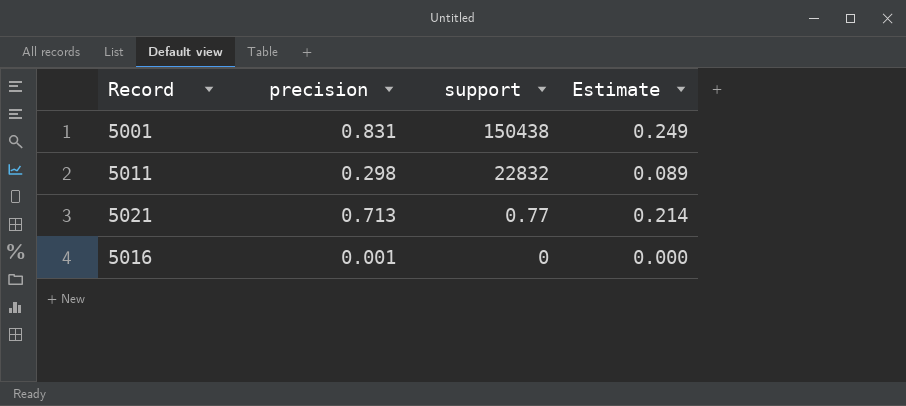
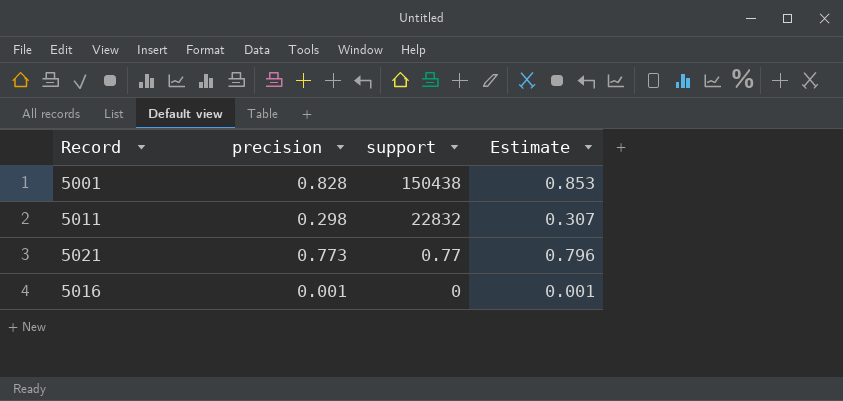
column Estimate | formula: [precision] * 0.3 -> [precision] * 1.03
5001 | precision: 0.831 -> 0.828
5021 | precision: 0.713 -> 0.773

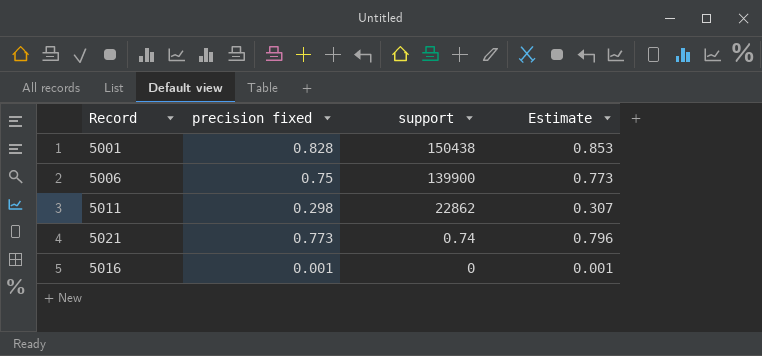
column name: precision -> precision fixed
row 5006: none -> 0.75 | 139900 | 0.773
5011 | support: 22832 -> 22862
5021 | support: 0.77 -> 0.74

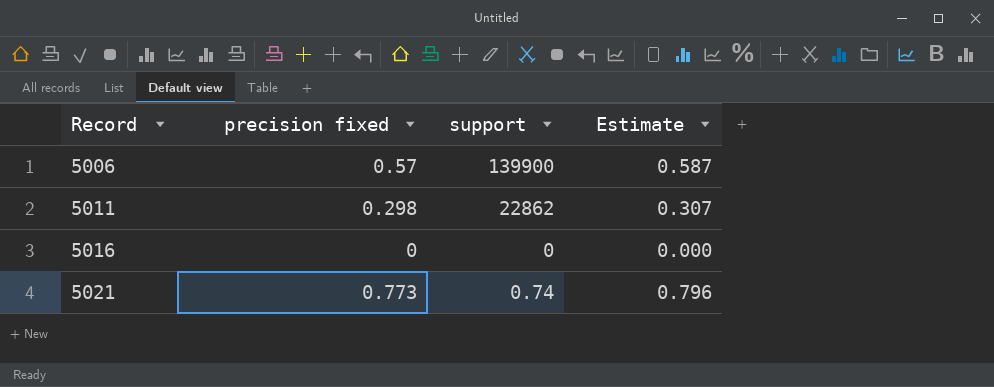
row order: support descending -> Record ascending
row 5001: 0.828 | 150438 | 0.853 -> none
5006 | precision fixed: 0.75 -> 0.57
5006 | Estimate: 0.773 -> 0.587
5016 | precision fixed: 0.001 -> 0
5016 | Estimate: 0.001 -> 0.000

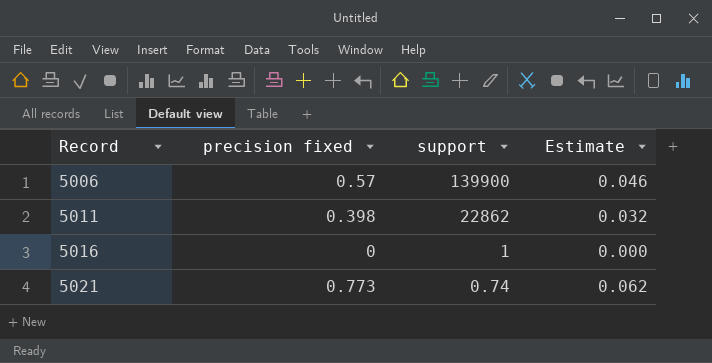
column Estimate | formula: [precision fixed] * 1.03 -> [precision fixed] * 0.08
5011 | precision fixed: 0.298 -> 0.398
5016 | support: 0 -> 1

